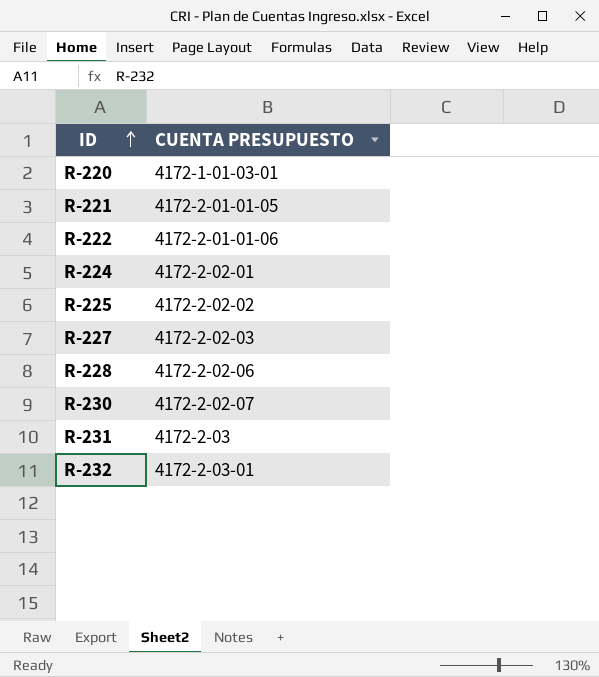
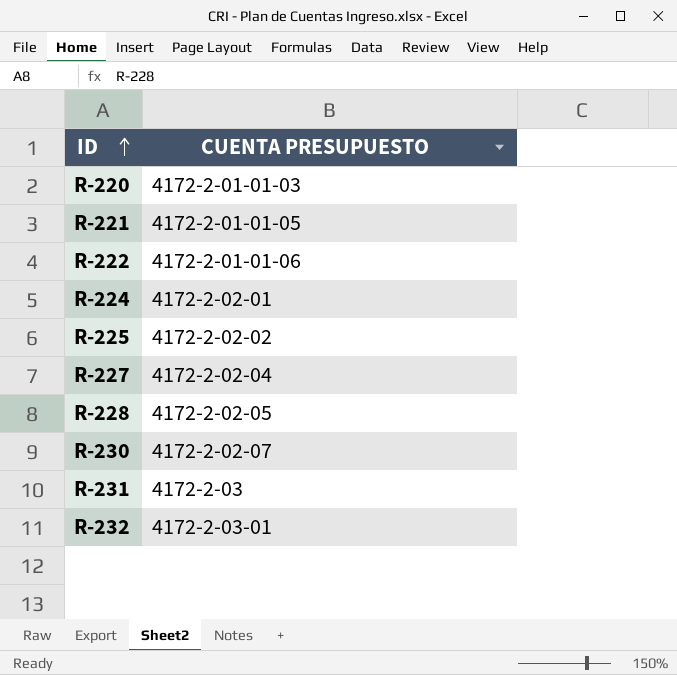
R-220 | CUENTA PRESUPUESTO: 4172-1-01-03-01 -> 4172-2-01-01-03
R-227 | CUENTA PRESUPUESTO: 4172-2-02-03 -> 4172-2-02-04
R-228 | CUENTA PRESUPUESTO: 4172-2-02-06 -> 4172-2-02-05

